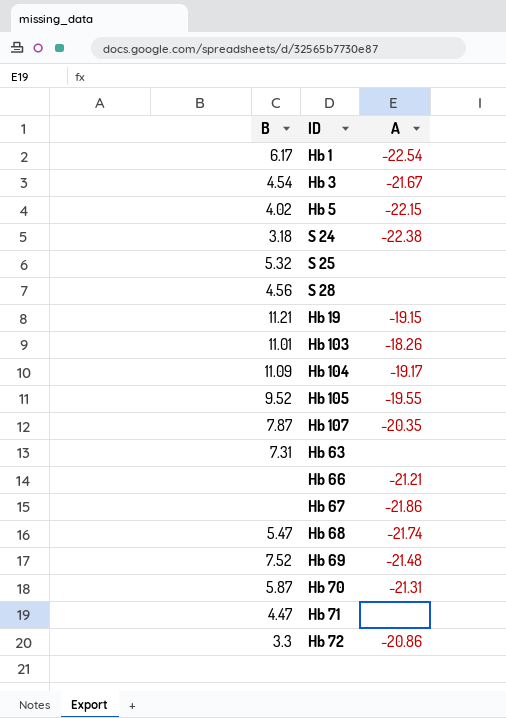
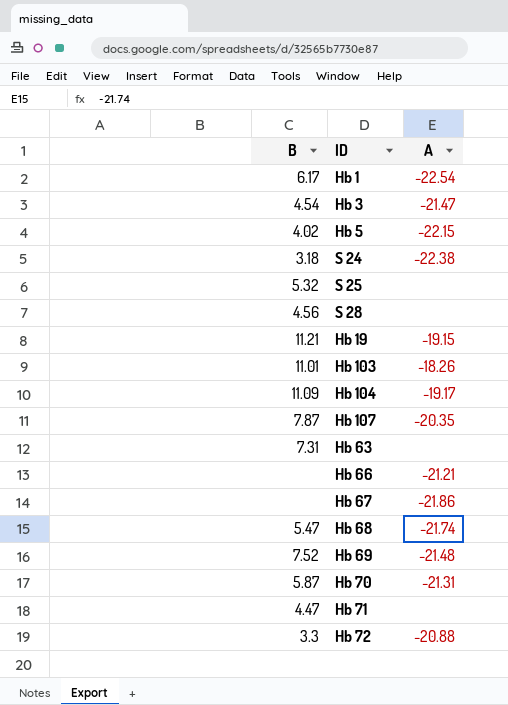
row Hb 105: 9.52 | -19.55 -> none
Hb 3 | A: -21.67 -> -21.47
Hb 72 | A: -20.86 -> -20.88

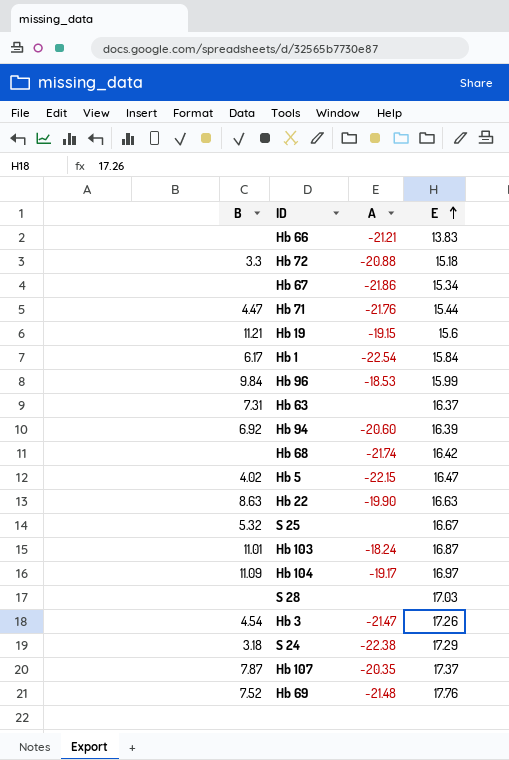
row order: none -> E ascending
column E | position: none -> 4
row Hb 70: 5.87 | -21.31 -> none
Hb 71 | A: none -> -21.76
row Hb 96: none -> 9.84 | -18.53 | 15.99
row Hb 94: none -> 6.92 | -20.60 | 16.39
Hb 68 | B: 5.47 -> none
row Hb 22: none -> 8.63 | -19.90 | 16.63
Hb 103 | A: -18.26 -> -18.24
S 28 | B: 4.56 -> none

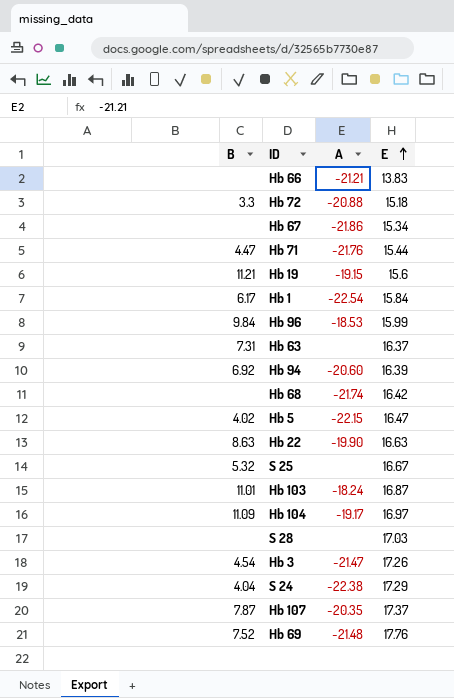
S 24 | B: 3.18 -> 4.04

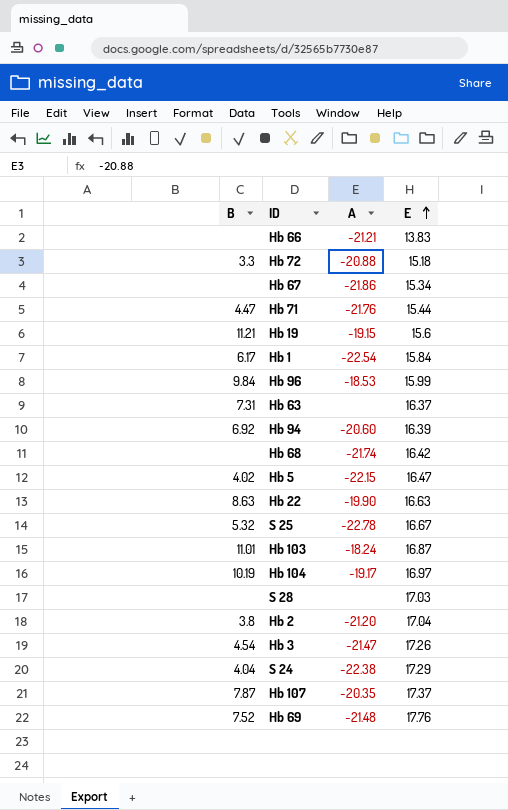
S 25 | A: none -> -22.78
Hb 104 | B: 11.09 -> 10.19
row Hb 2: none -> 3.8 | -21.20 | 17.04

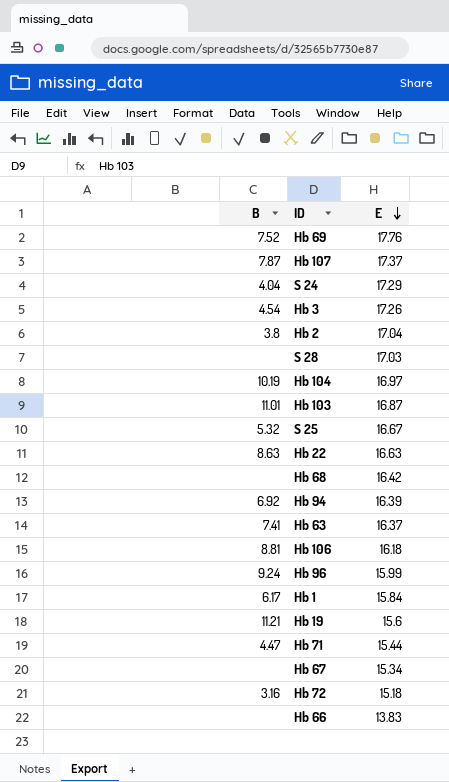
row order: E ascending -> E descending
column A | position: 3 -> none
row Hb 5: 4.02 | -22.15 | 16.47 -> none
Hb 63 | B: 7.31 -> 7.41
row Hb 106: none -> 8.81 | 16.18
Hb 96 | B: 9.84 -> 9.24
Hb 72 | B: 3.3 -> 3.16

